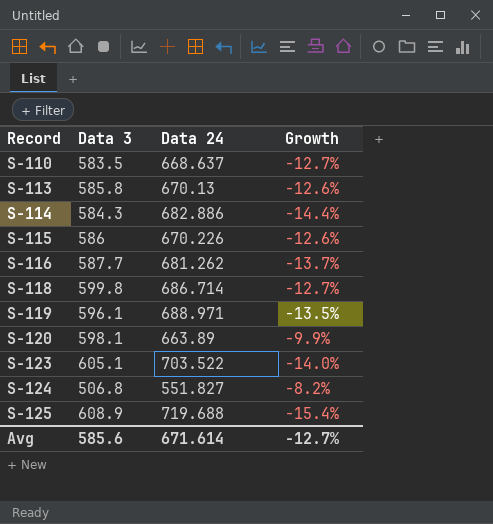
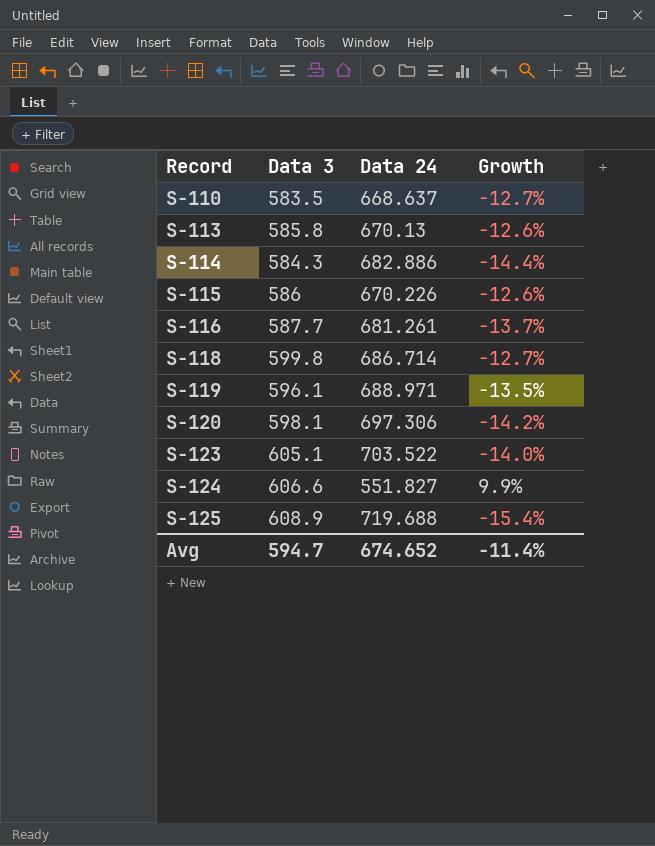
S-116 | Data 24: 681.262 -> 681.261
S-120 | Data 24: 663.89 -> 697.306
S-120 | Growth: -9.9% -> -14.2%
S-124 | Data 3: 506.8 -> 606.6
S-124 | Growth: -8.2% -> 9.9%
Avg | Data 3: 585.6 -> 594.7
Avg | Data 24: 671.614 -> 674.652
Avg | Growth: -12.7% -> -11.4%

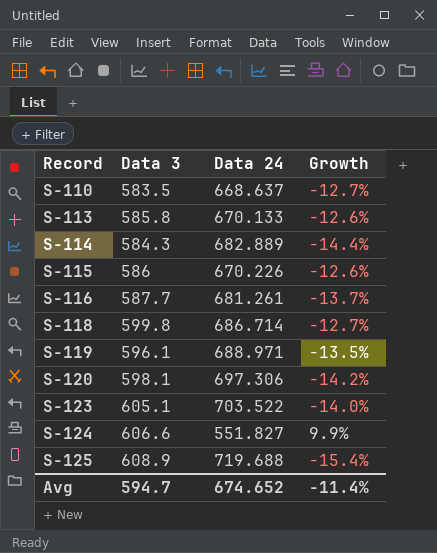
S-113 | Data 24: 670.13 -> 670.133
S-114 | Data 24: 682.886 -> 682.889

